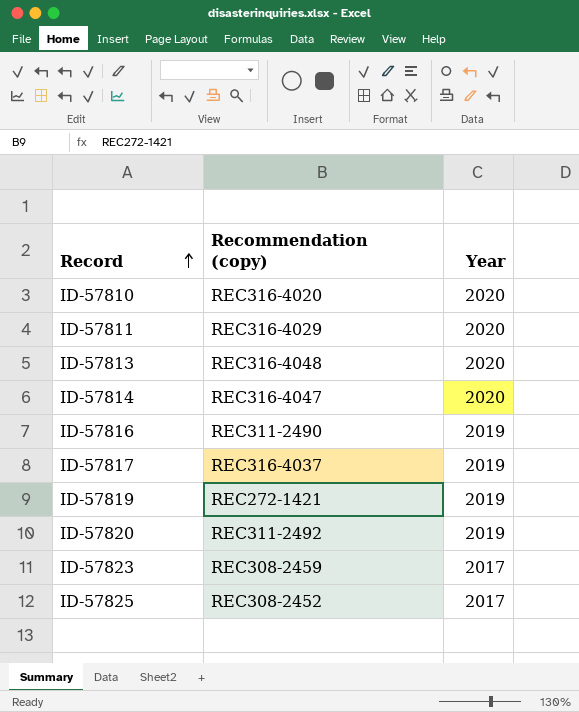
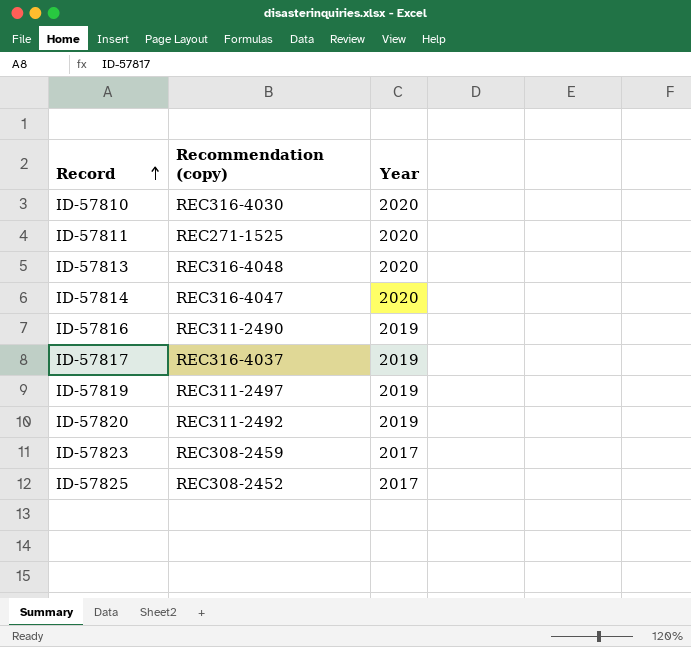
ID-57810 | Recommendation (copy): REC316-4020 -> REC316-4030
ID-57811 | Recommendation (copy): REC316-4029 -> REC271-1525
ID-57819 | Recommendation (copy): REC272-1421 -> REC311-2497

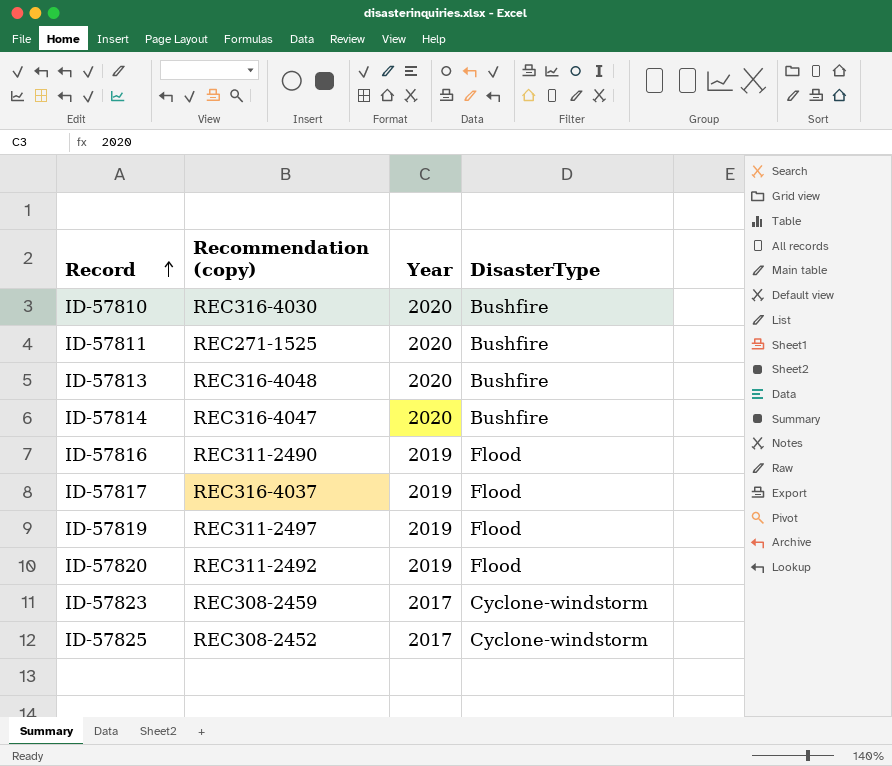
column DisasterType | position: none -> 4

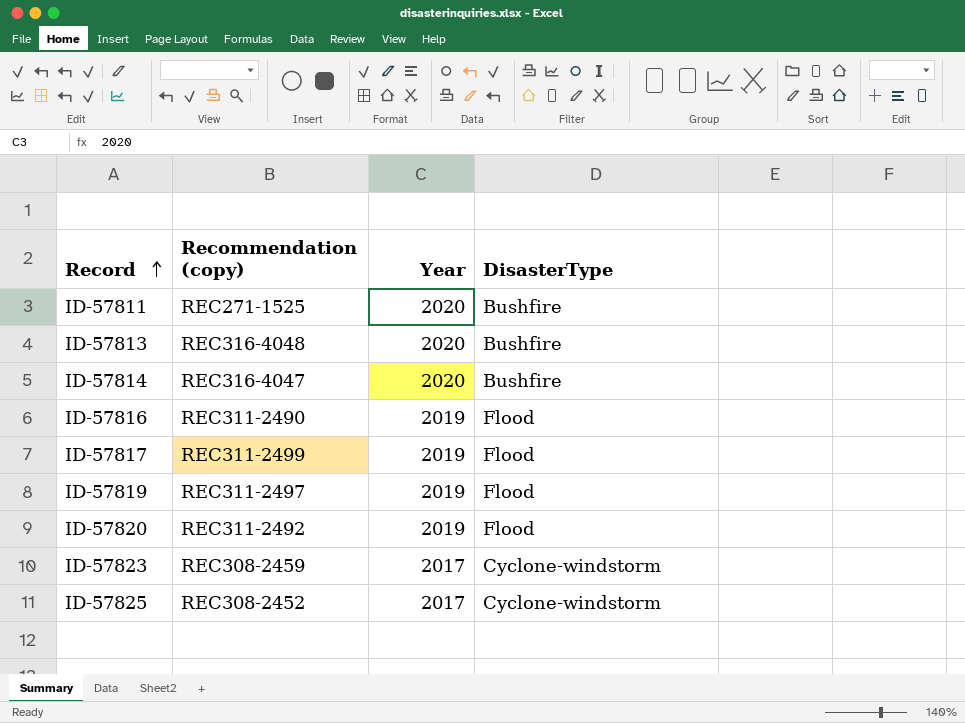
row ID-57810: REC316-4030 | 2020 | Bushfire -> none
ID-57817 | Recommendation (copy): REC316-4037 -> REC311-2499

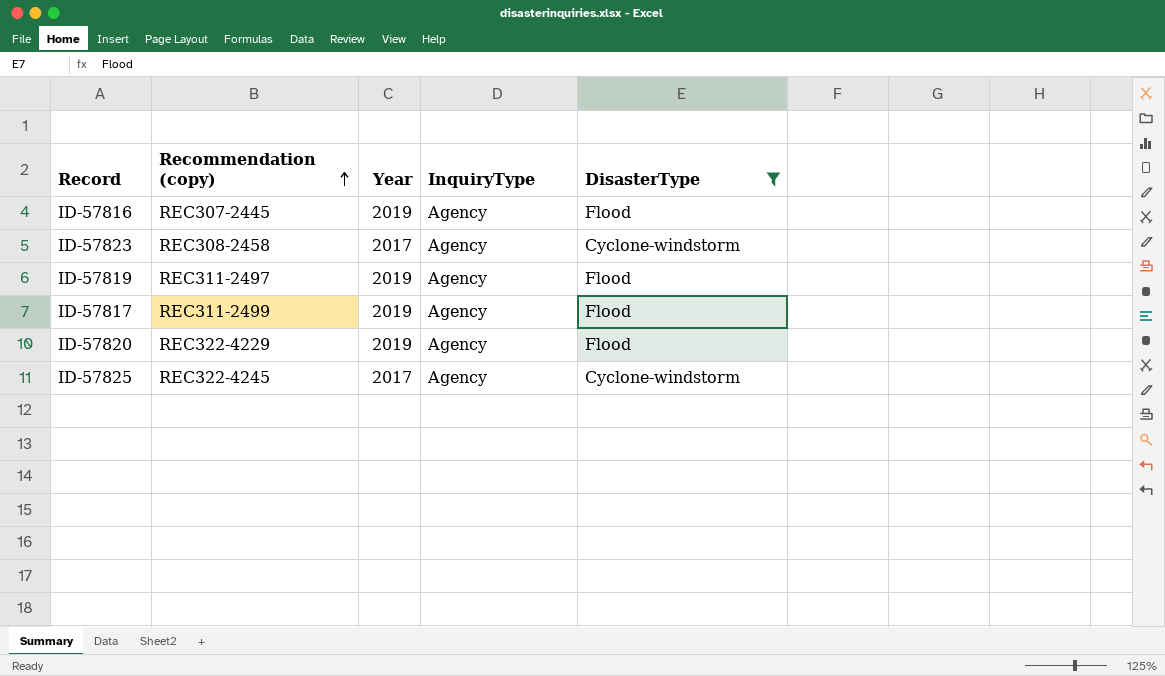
filter: none -> DisasterType != Bushfire
row order: Record ascending -> Recommendation (copy) ascending
column InquiryType | position: none -> 4
ID-57816 | Recommendation (copy): REC311-2490 -> REC307-2445
ID-57823 | Recommendation (copy): REC308-2459 -> REC308-2458
ID-57820 | Recommendation (copy): REC311-2492 -> REC322-4229
ID-57825 | Recommendation (copy): REC308-2452 -> REC322-4245

